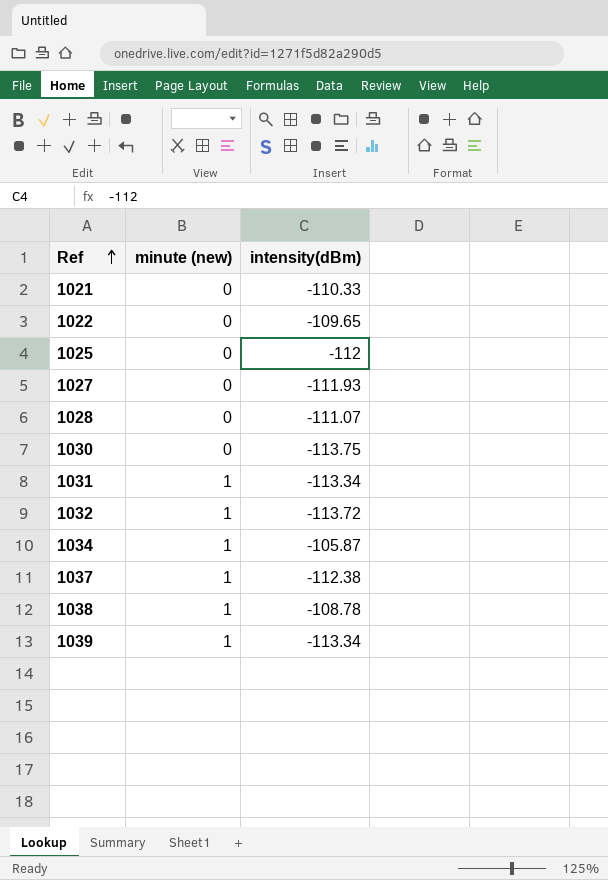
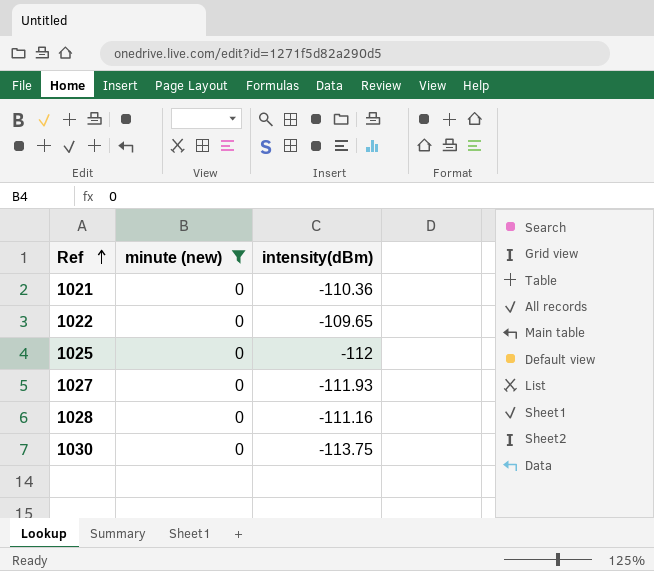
filter: none -> minute (new) = 0
1021 | intensity(dBm): -110.33 -> -110.36
1028 | intensity(dBm): -111.07 -> -111.16

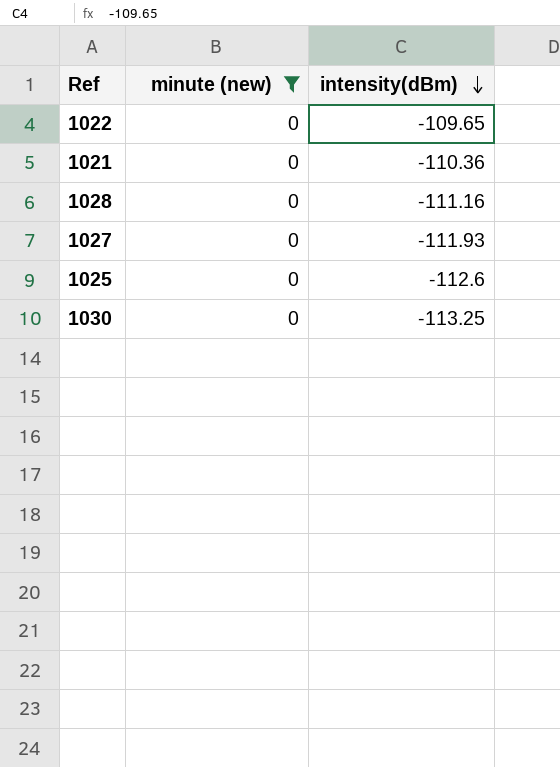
row order: Ref ascending -> intensity(dBm) descending
1025 | intensity(dBm): -112 -> -112.6
1030 | intensity(dBm): -113.75 -> -113.25

